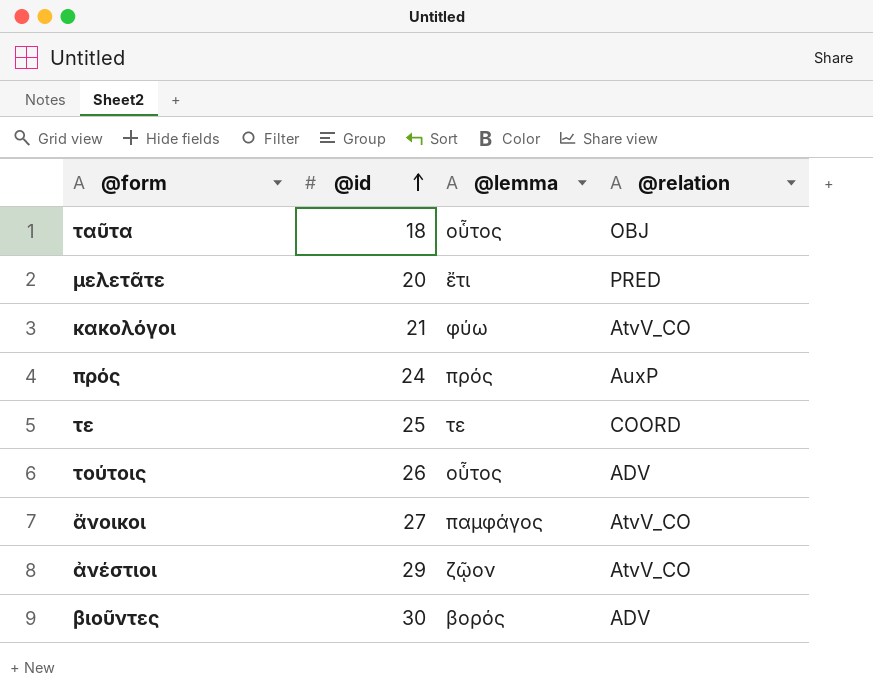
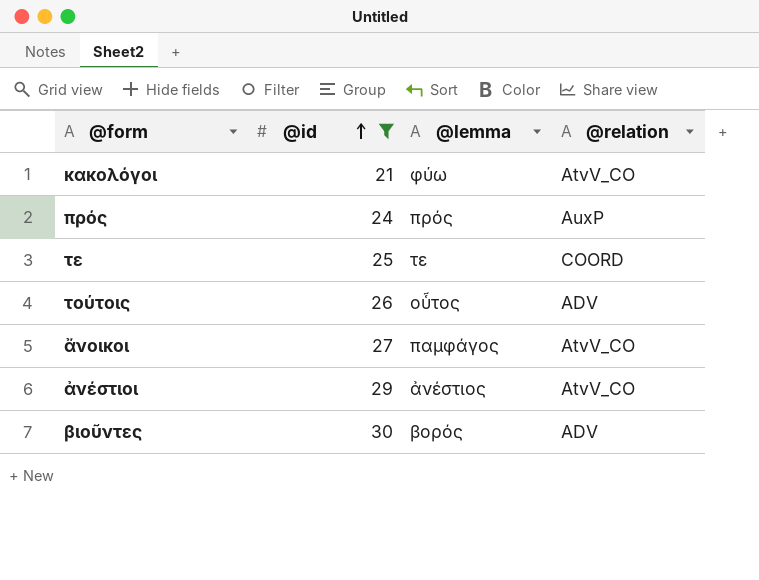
filter: none -> @id >= 21
ἀνέστιοι | @lemma: ζῷον -> ἀνέστιος

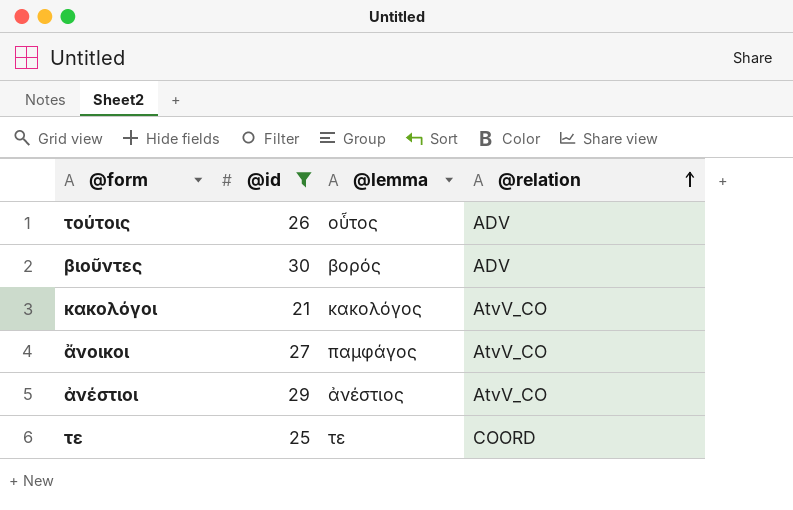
row order: @id ascending -> @relation ascending
row πρός: 24 | πρός | AuxP -> none
κακολόγοι | @lemma: φύω -> κακολόγος

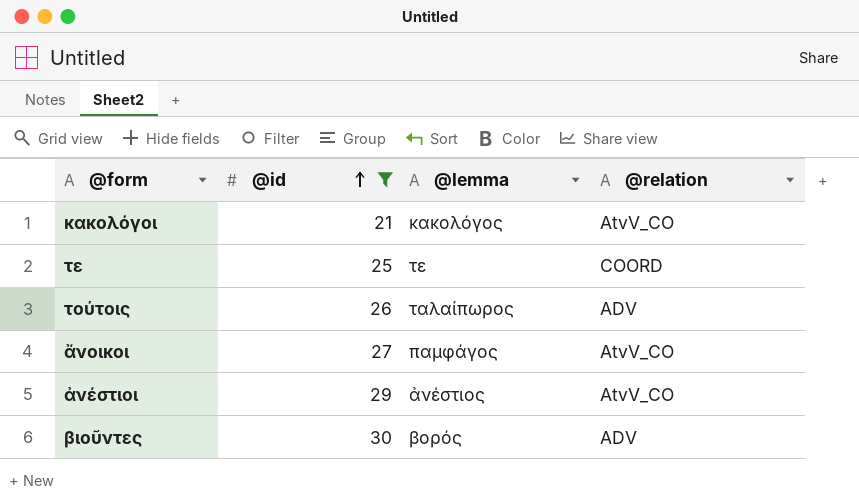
row order: @relation ascending -> @id ascending
τούτοις | @lemma: οὗτος -> ταλαίπωρος

